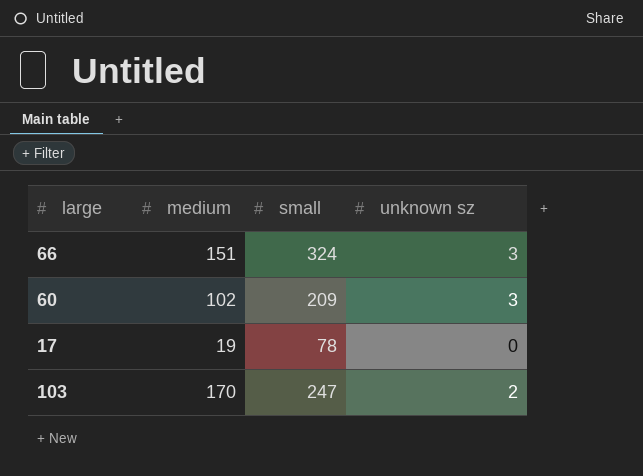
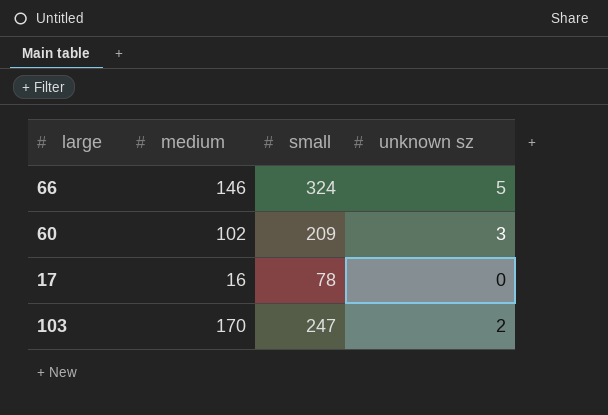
66 | medium: 151 -> 146
66 | unknown sz: 3 -> 5
17 | medium: 19 -> 16

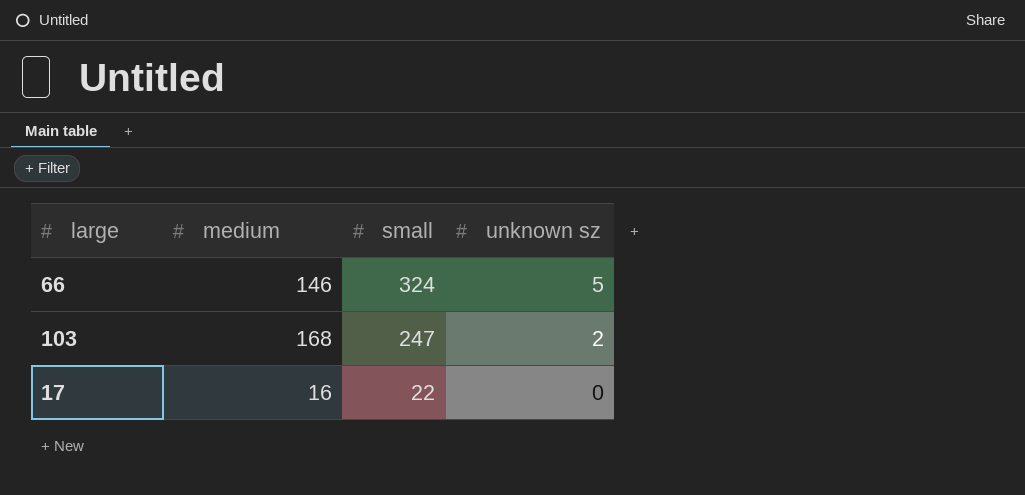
row order: none -> small descending
row 60: 102 | 209 | 3 -> none
103 | medium: 170 -> 168
17 | small: 78 -> 22

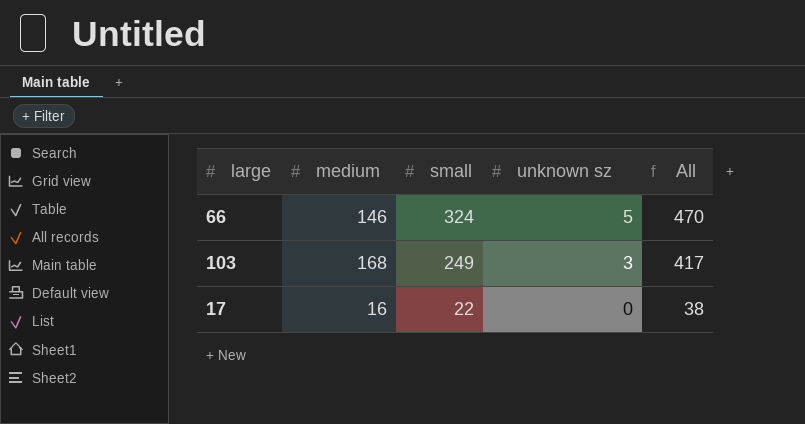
column All | formula: none -> [medium] + [small]
103 | small: 247 -> 249
103 | unknown sz: 2 -> 3

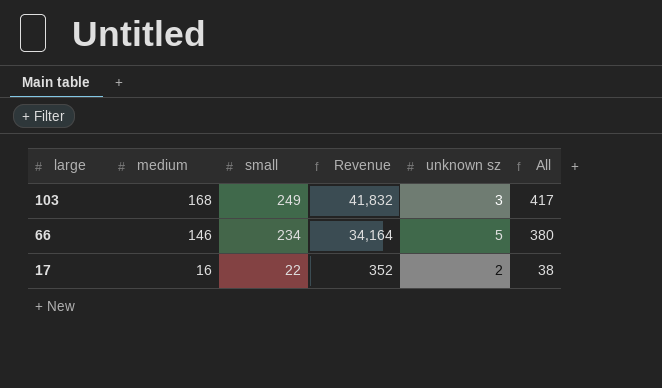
row order: small descending -> large descending
column Revenue | formula: none -> [medium] * [small]
66 | small: 324 -> 234
66 | All: 470 -> 380
17 | unknown sz: 0 -> 2

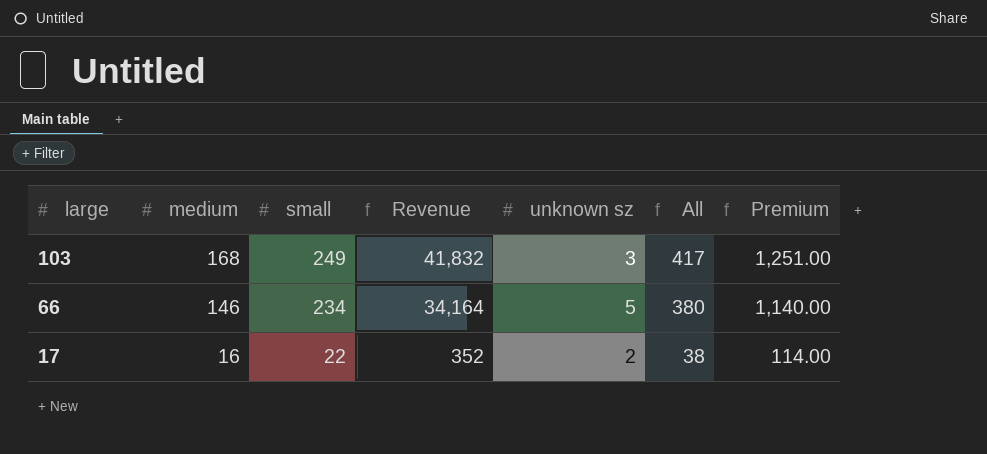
column Premium | formula: none -> [All] * 3

